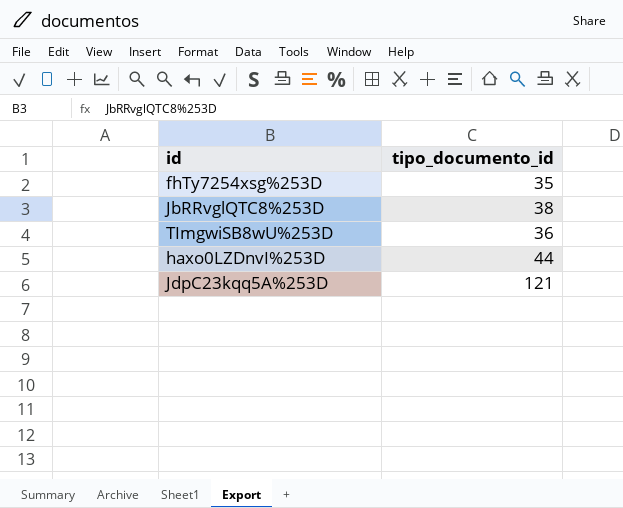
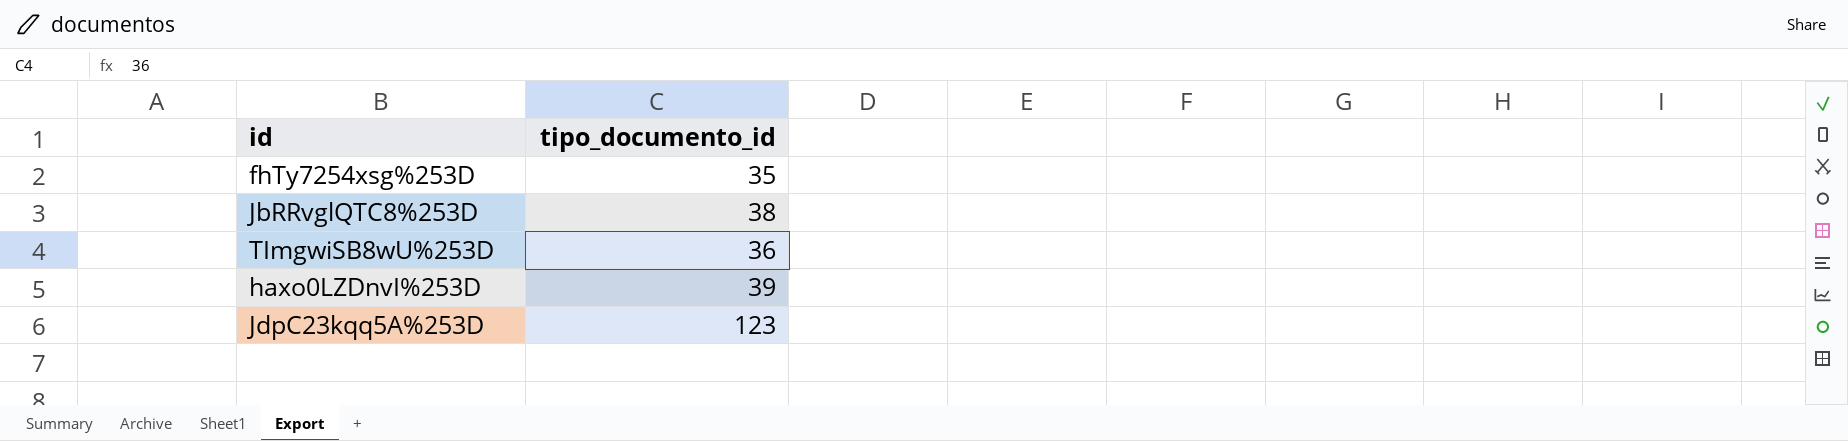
haxo0LZDnvI%253D | tipo_documento_id: 44 -> 39
JdpC23kqq5A%253D | tipo_documento_id: 121 -> 123

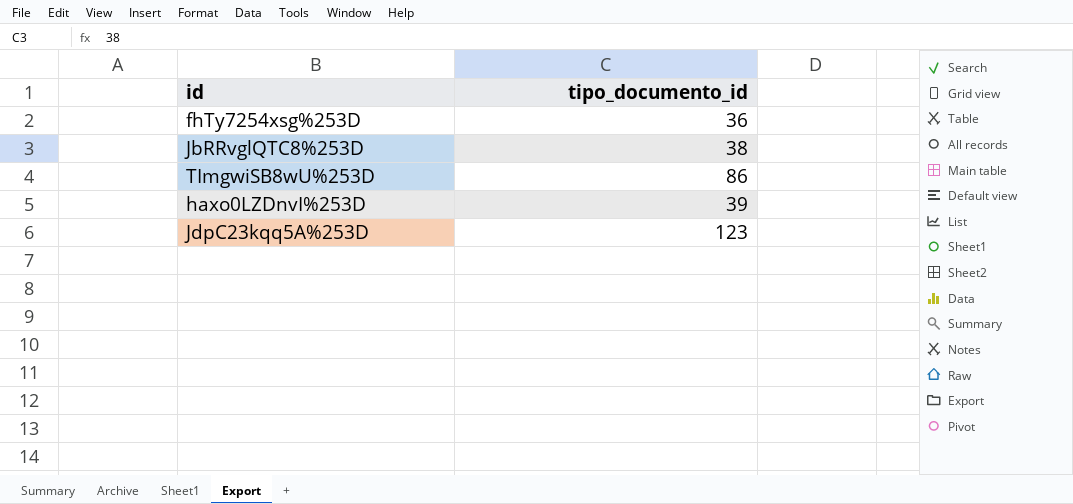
fhTy7254xsg%253D | tipo_documento_id: 35 -> 36
TImgwiSB8wU%253D | tipo_documento_id: 36 -> 86

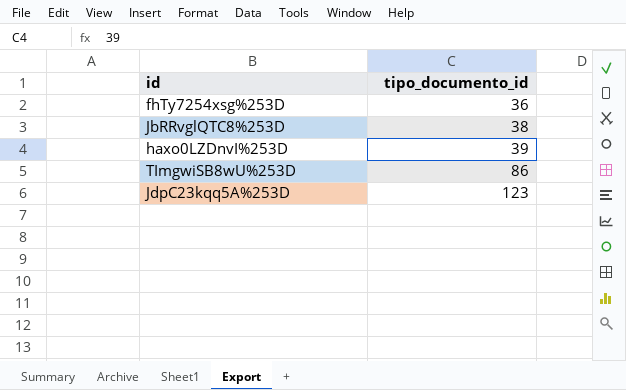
row order: none -> tipo_documento_id ascending

